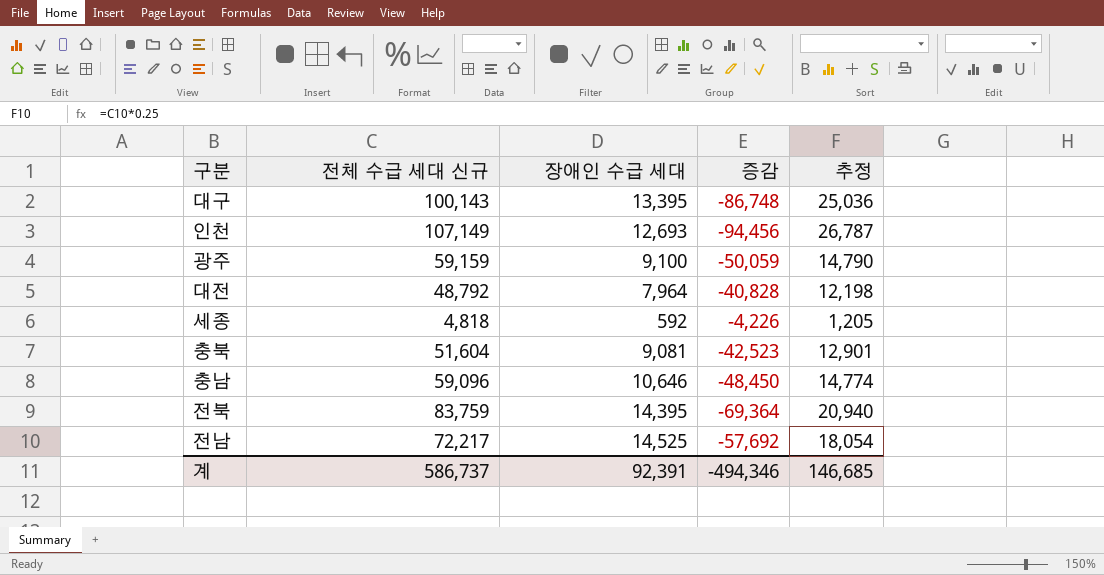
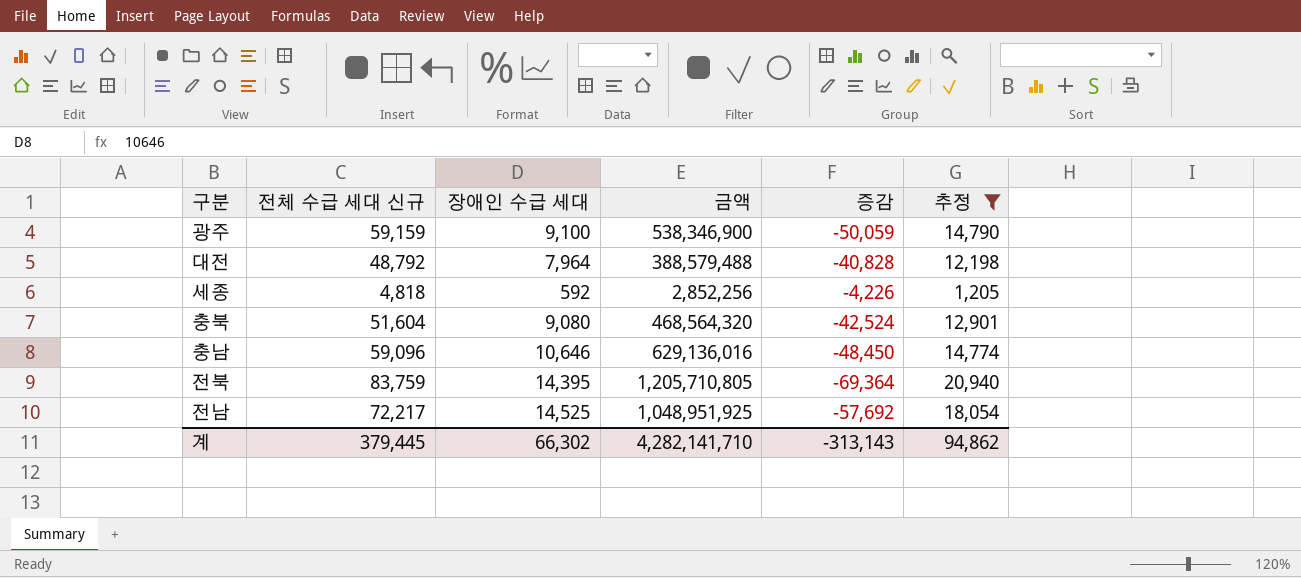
filter: none -> 추정 <= 20,940
column 금액 | formula: none -> [전체 수급 세대 신규] * [장애인 수급 세대]
충북 | 장애인 수급 세대: 9,081 -> 9,080
충북 | 증감: -42,523 -> -42,524
계 | 전체 수급 세대 신규: 586,737 -> 379,445
계 | 장애인 수급 세대: 92,391 -> 66,302
계 | 증감: -494,346 -> -313,143
계 | 추정: 146,685 -> 94,862

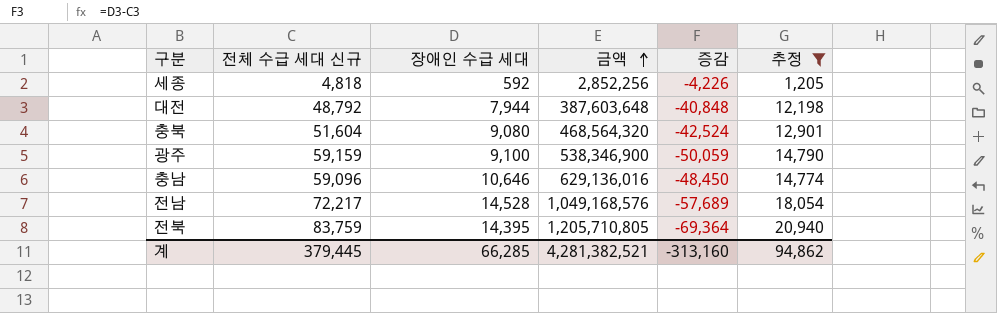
row order: none -> 금액 ascending
대전 | 장애인 수급 세대: 7,964 -> 7,944
대전 | 금액: 388,579,488 -> 387,603,648
대전 | 증감: -40,828 -> -40,848
전남 | 장애인 수급 세대: 14,525 -> 14,528
전남 | 금액: 1,048,951,925 -> 1,049,168,576
전남 | 증감: -57,692 -> -57,689
계 | 장애인 수급 세대: 66,302 -> 66,285
계 | 금액: 4,282,141,710 -> 4,281,382,521
계 | 증감: -313,143 -> -313,160

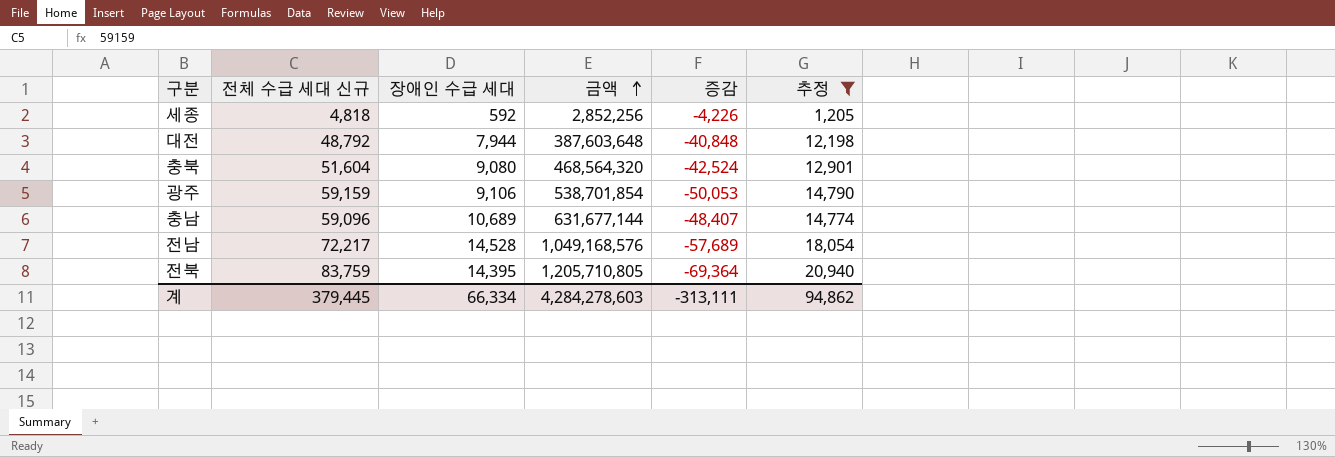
광주 | 장애인 수급 세대: 9,100 -> 9,106
광주 | 금액: 538,346,900 -> 538,701,854
광주 | 증감: -50,059 -> -50,053
충남 | 장애인 수급 세대: 10,646 -> 10,689
충남 | 금액: 629,136,016 -> 631,677,144
충남 | 증감: -48,450 -> -48,407
계 | 장애인 수급 세대: 66,285 -> 66,334
계 | 금액: 4,281,382,521 -> 4,284,278,603
계 | 증감: -313,160 -> -313,111

